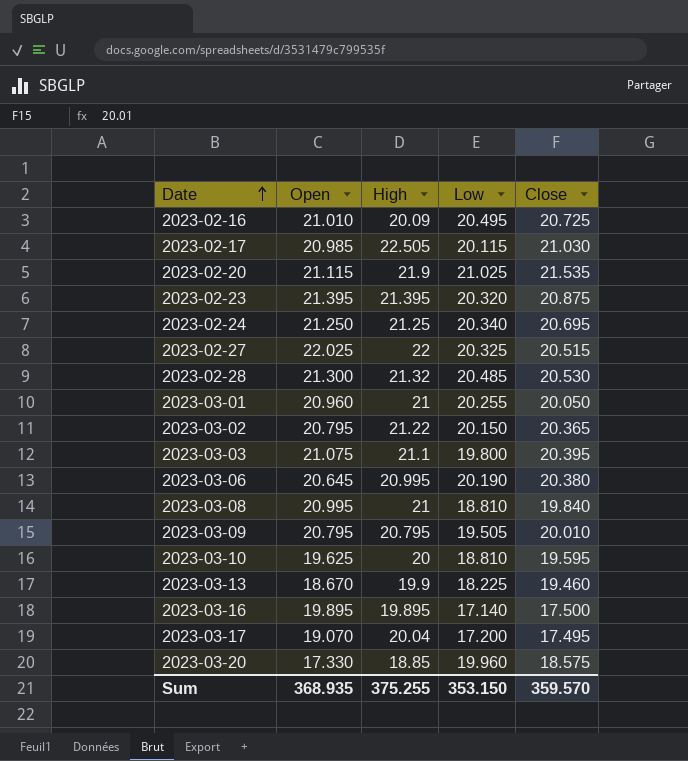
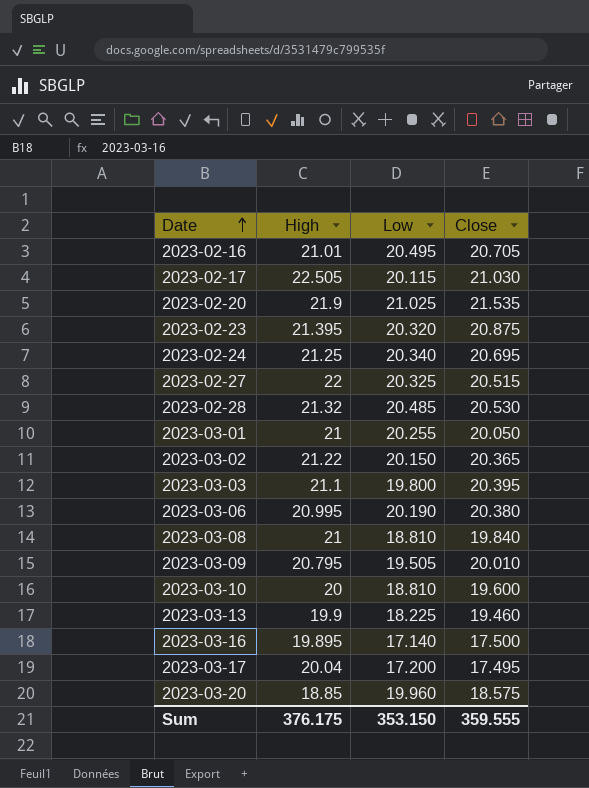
column Open | position: 2 -> none
2023-02-16 | High: 20.09 -> 21.01
2023-02-16 | Close: 20.725 -> 20.705
2023-03-10 | Close: 19.595 -> 19.600
Sum | High: 375.255 -> 376.175
Sum | Close: 359.570 -> 359.555

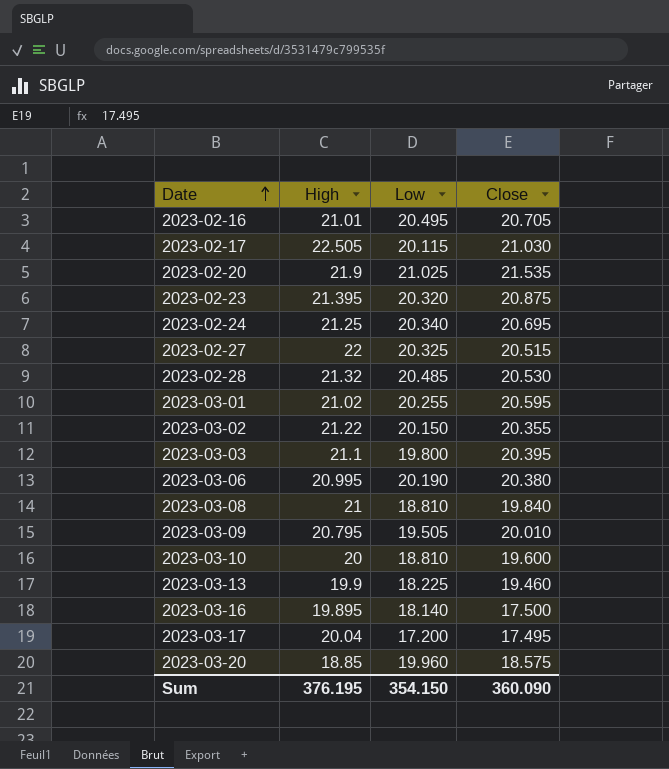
2023-03-01 | High: 21 -> 21.02
2023-03-01 | Close: 20.050 -> 20.595
2023-03-02 | Close: 20.365 -> 20.355
2023-03-16 | Low: 17.140 -> 18.140
Sum | High: 376.175 -> 376.195
Sum | Low: 353.150 -> 354.150
Sum | Close: 359.555 -> 360.090

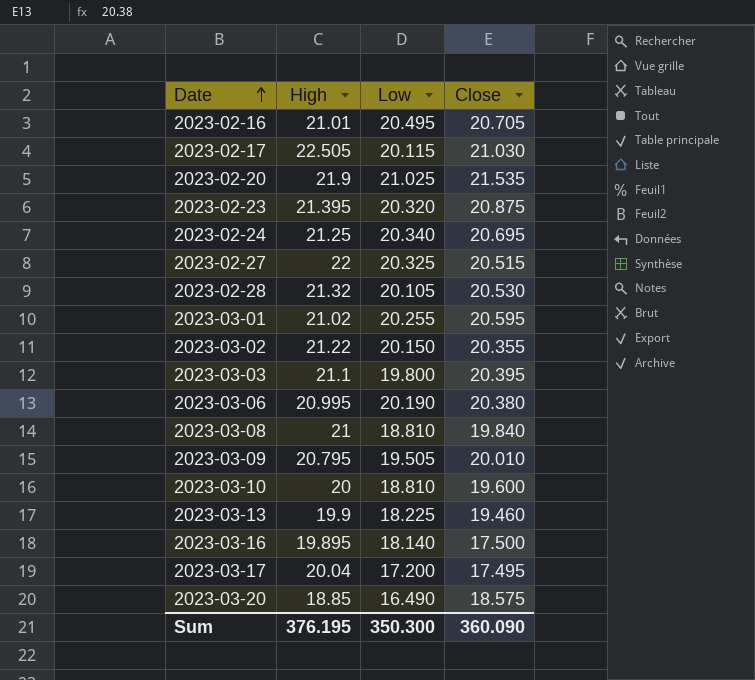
2023-02-28 | Low: 20.485 -> 20.105
2023-03-20 | Low: 19.960 -> 16.490
Sum | Low: 354.150 -> 350.300

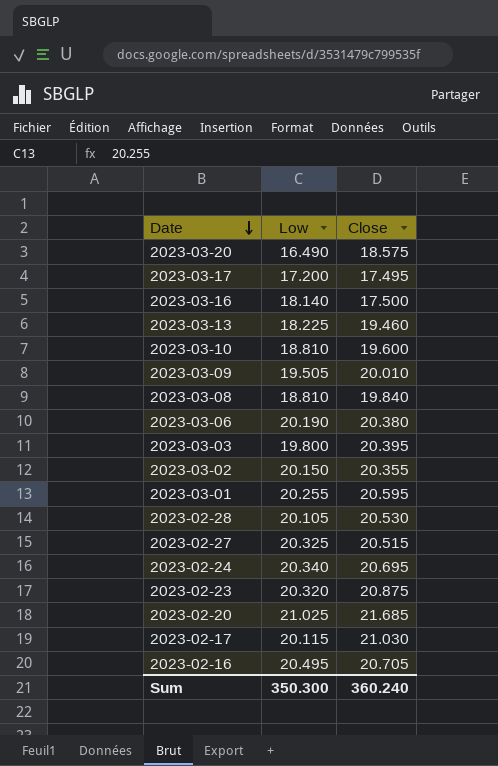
row order: Date ascending -> Date descending
column High | position: 2 -> none
2023-02-20 | Close: 21.535 -> 21.685
Sum | Close: 360.090 -> 360.240

